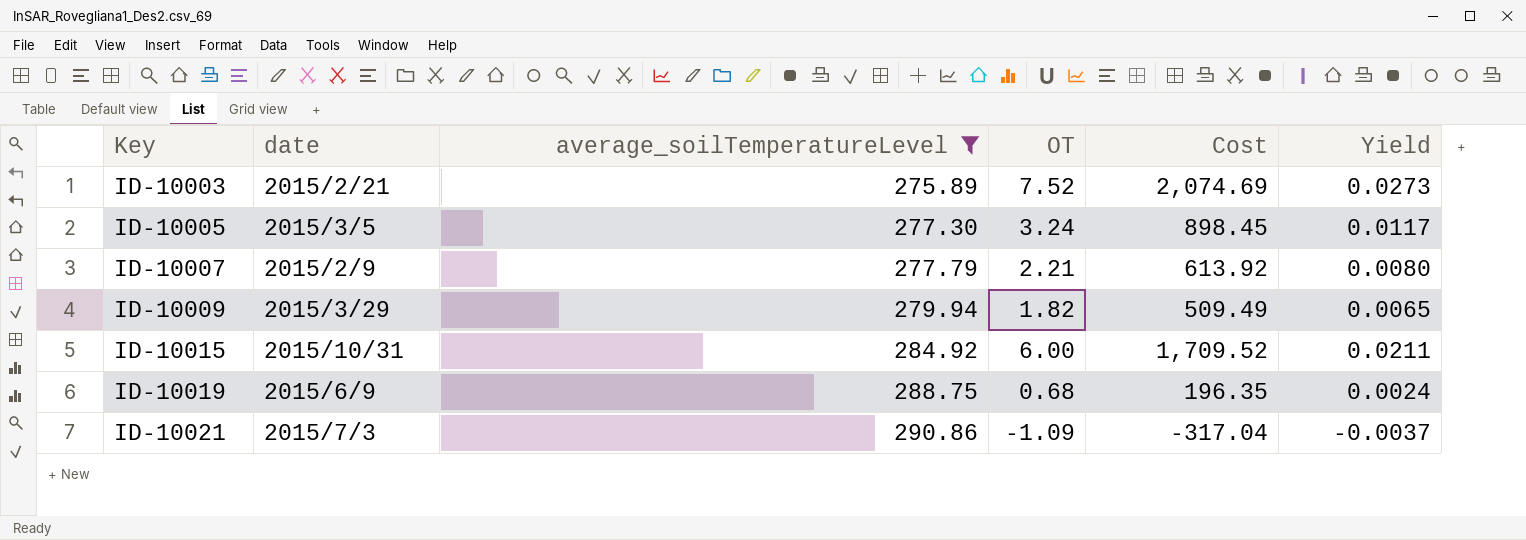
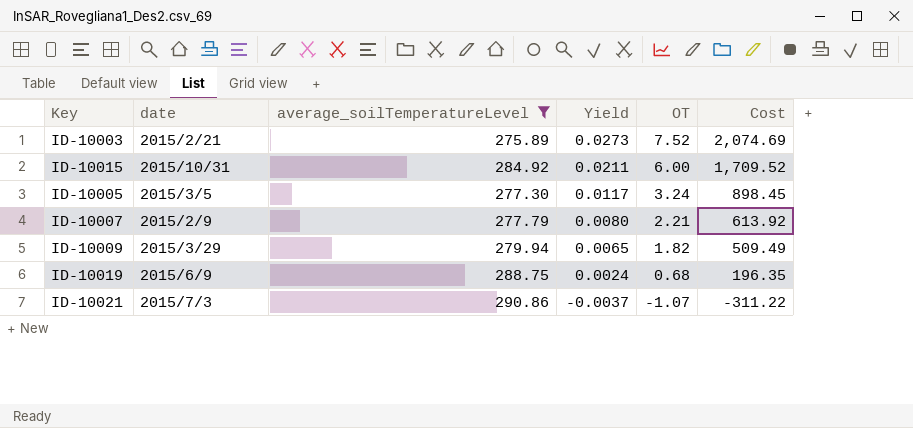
row order: Key ascending -> Yield descending
column Yield | position: 6 -> 4
ID-10021 | OT: -1.09 -> -1.07
ID-10021 | Cost: -317.04 -> -311.22

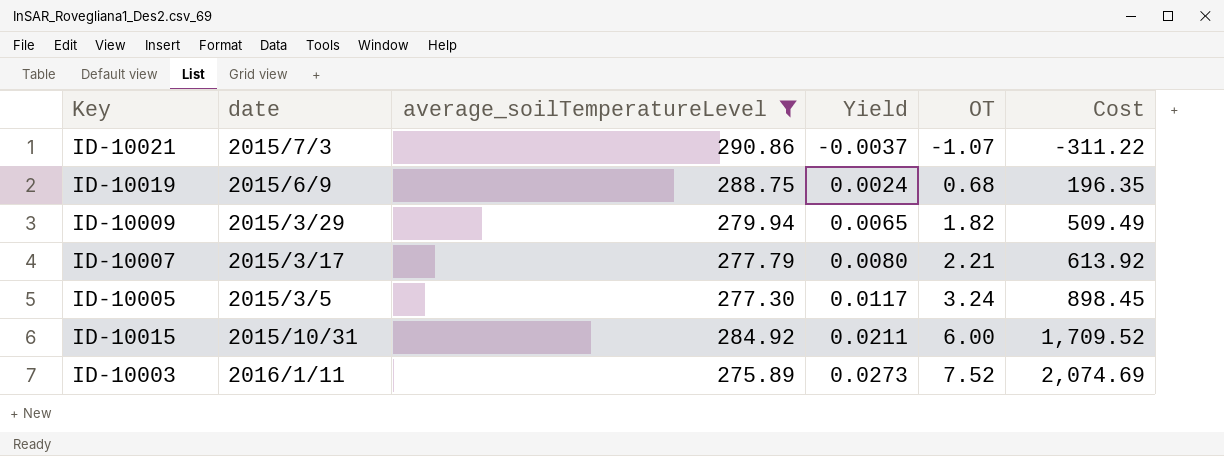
row order: Yield descending -> Yield ascending
ID-10007 | date: 2015/2/9 -> 2015/3/17
ID-10003 | date: 2015/2/21 -> 2016/1/11

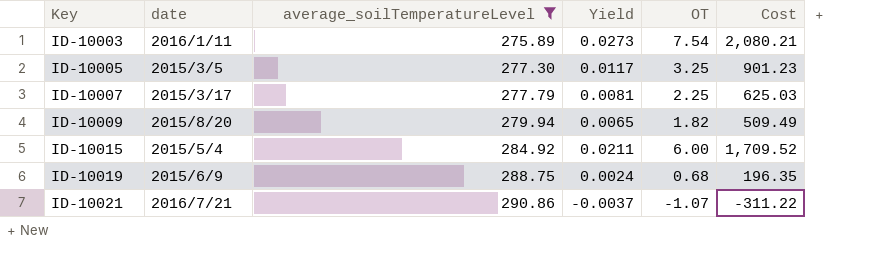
row order: Yield ascending -> Key ascending
ID-10003 | OT: 7.52 -> 7.54
ID-10003 | Cost: 2,074.69 -> 2,080.21
ID-10005 | OT: 3.24 -> 3.25
ID-10005 | Cost: 898.45 -> 901.23
ID-10007 | Yield: 0.0080 -> 0.0081
ID-10007 | OT: 2.21 -> 2.25
ID-10007 | Cost: 613.92 -> 625.03
ID-10009 | date: 2015/3/29 -> 2015/8/20
ID-10015 | date: 2015/10/31 -> 2015/5/4
ID-10021 | date: 2015/7/3 -> 2016/7/21

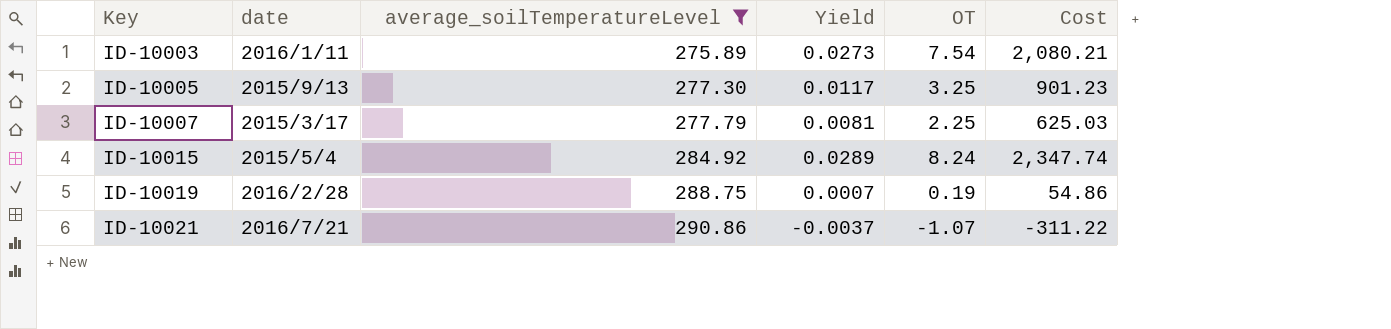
row ID-10009: 2015/8/20 | 279.94 | 0.0065 | 1.82 | 509.49 -> none
ID-10005 | date: 2015/3/5 -> 2015/9/13
ID-10015 | Yield: 0.0211 -> 0.0289
ID-10015 | OT: 6.00 -> 8.24
ID-10015 | Cost: 1,709.52 -> 2,347.74
ID-10019 | date: 2015/6/9 -> 2016/2/28
ID-10019 | Yield: 0.0024 -> 0.0007
ID-10019 | OT: 0.68 -> 0.19
ID-10019 | Cost: 196.35 -> 54.86

